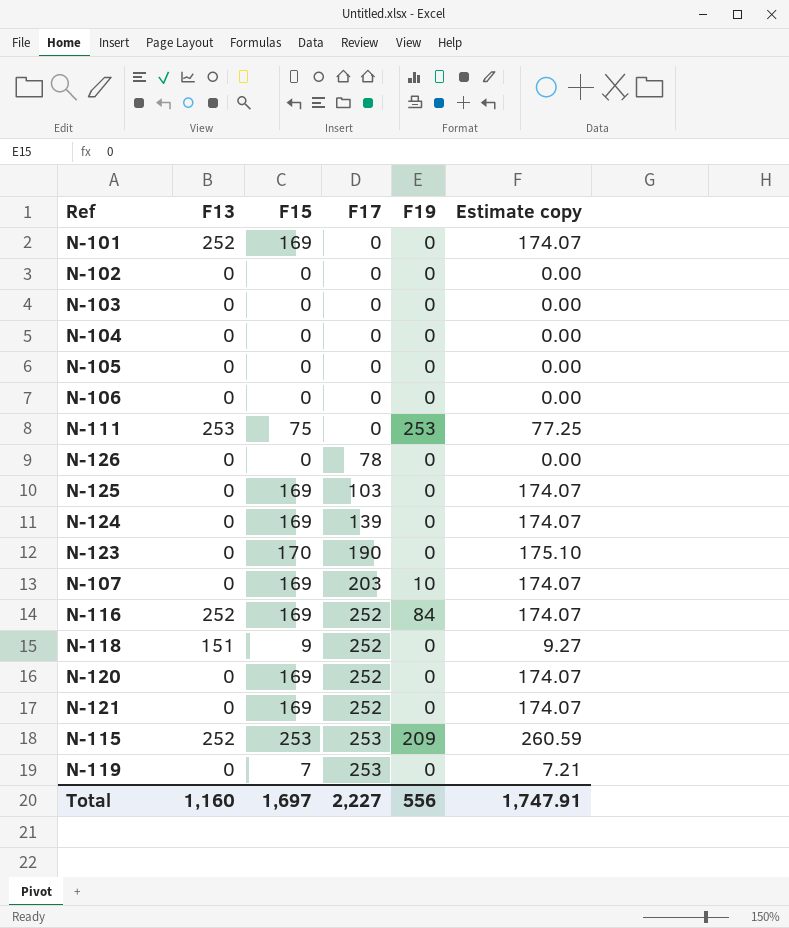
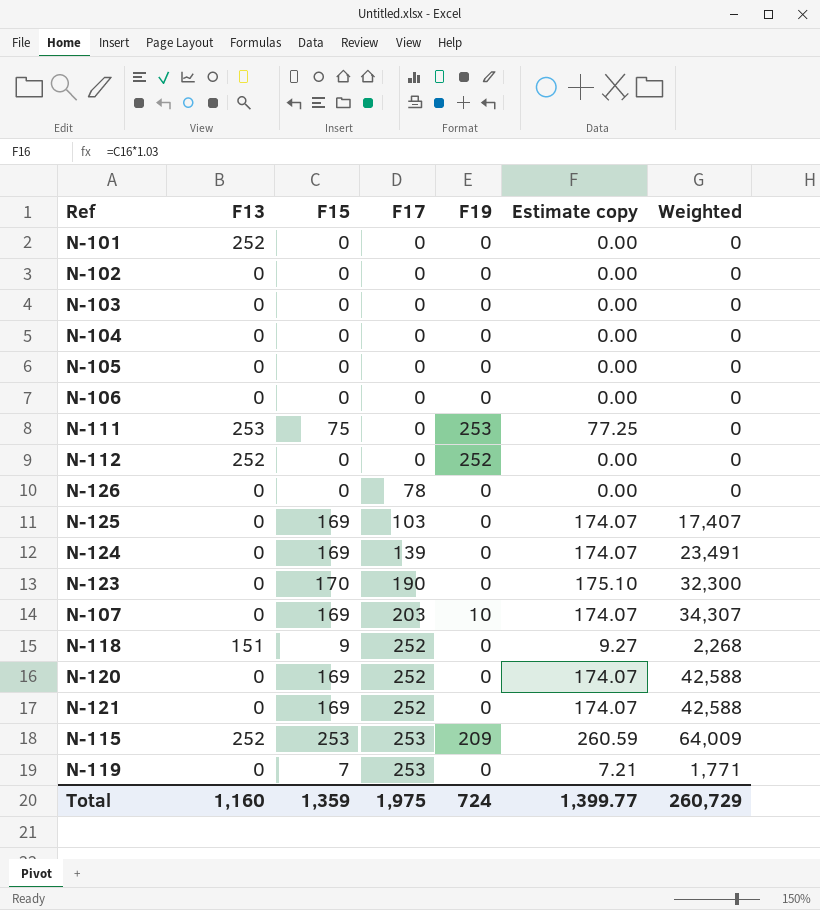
column Weighted | formula: none -> [F15] * [F17]
row N-116: 252 | 169 | 252 | 84 | 174.07 -> none
N-101 | F15: 169 -> 0
N-101 | Estimate copy: 174.07 -> 0.00
row N-112: none -> 252 | 0 | 0 | 252 | 0.00 | 0
Total | F15: 1,697 -> 1,359
Total | F17: 2,227 -> 1,975
Total | F19: 556 -> 724
Total | Estimate copy: 1,747.91 -> 1,399.77

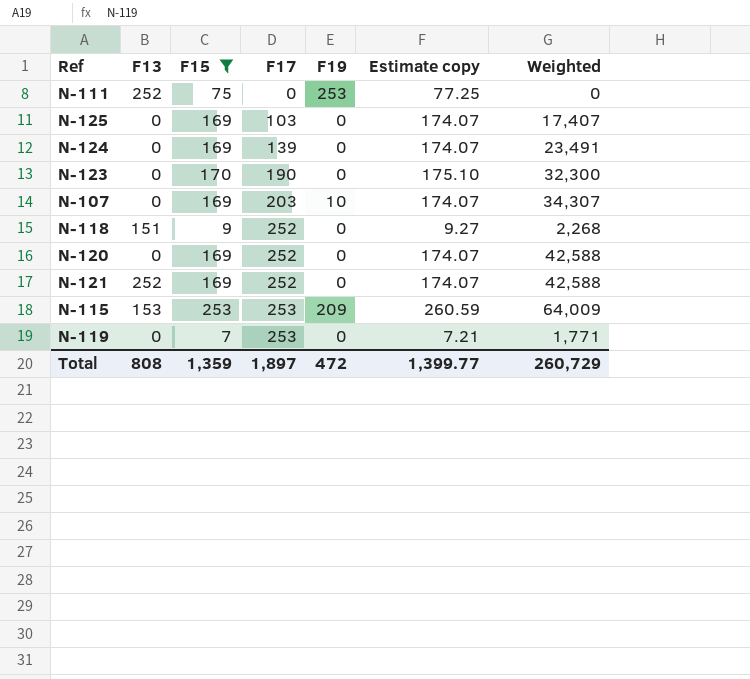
filter: none -> F15 != 0
N-111 | F13: 253 -> 252
N-121 | F13: 0 -> 252
N-115 | F13: 252 -> 153
Total | F13: 1,160 -> 808
Total | F17: 1,975 -> 1,897
Total | F19: 724 -> 472

